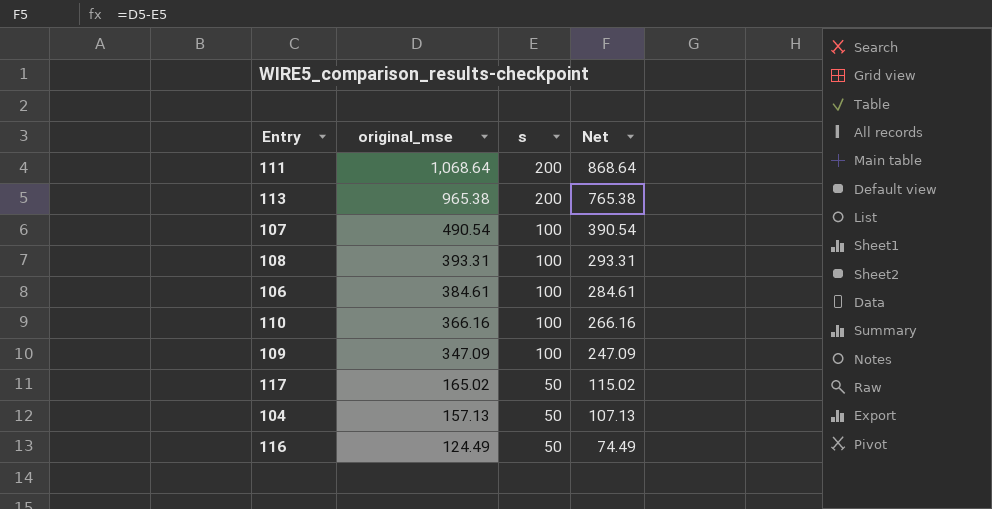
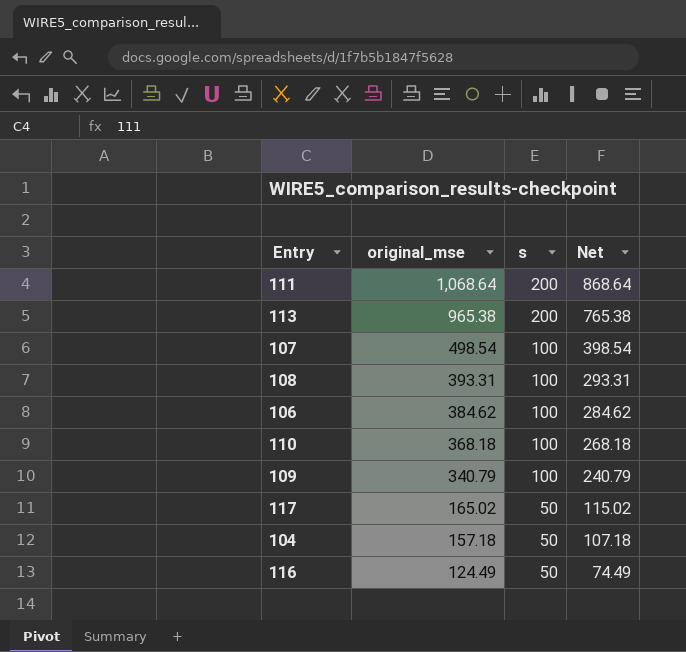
107 | original_mse: 490.54 -> 498.54
107 | Net: 390.54 -> 398.54
106 | original_mse: 384.61 -> 384.62
106 | Net: 284.61 -> 284.62
110 | original_mse: 366.16 -> 368.18
110 | Net: 266.16 -> 268.18
109 | original_mse: 347.09 -> 340.79
109 | Net: 247.09 -> 240.79
104 | original_mse: 157.13 -> 157.18
104 | Net: 107.13 -> 107.18

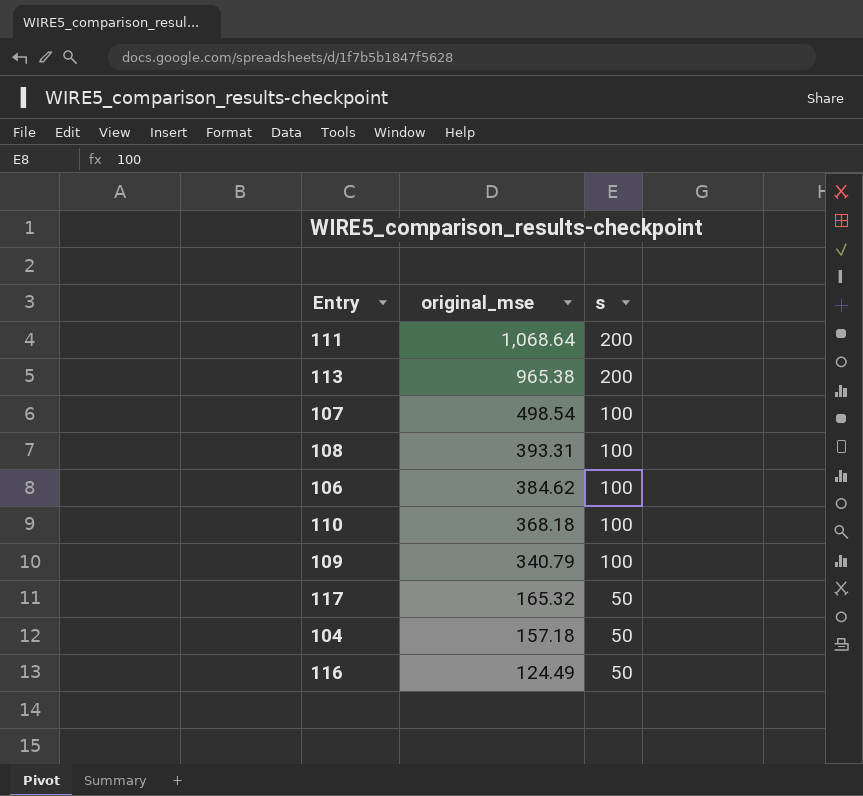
column Net | formula: [original_mse] - [s] -> none
117 | original_mse: 165.02 -> 165.32

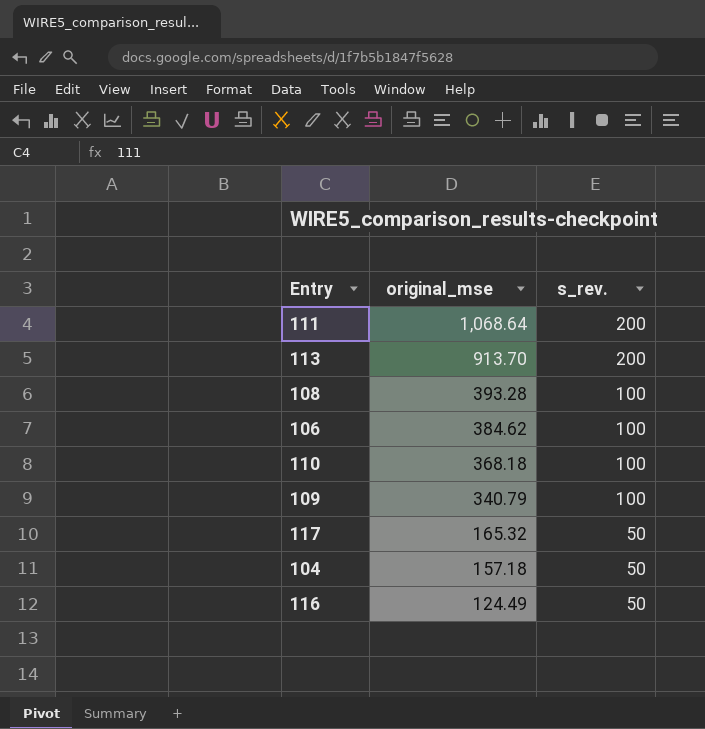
column name: s -> s_rev.
row 107: 498.54 | 100 -> none
113 | original_mse: 965.38 -> 913.70
108 | original_mse: 393.31 -> 393.28

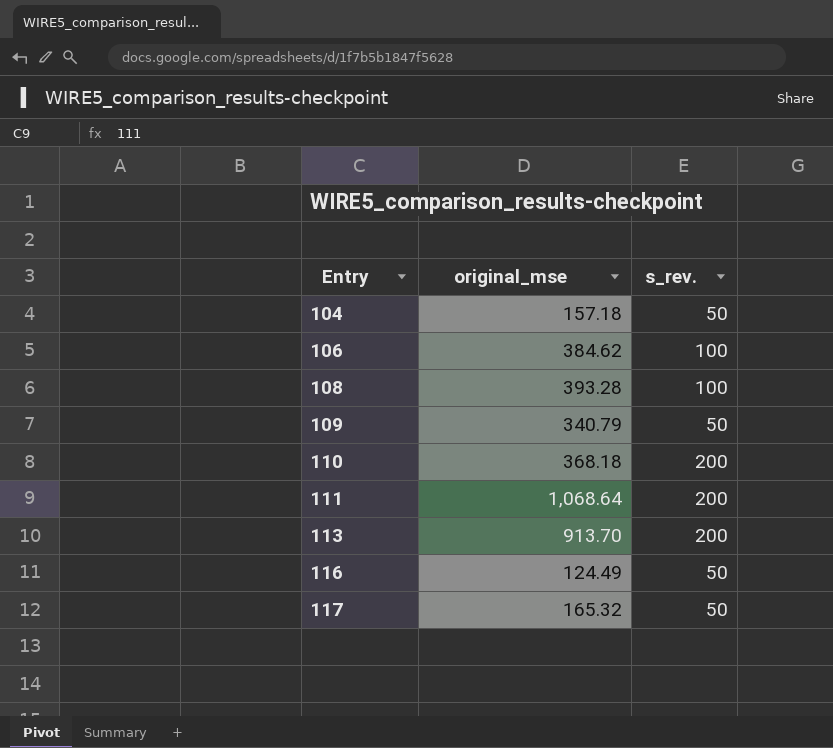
row order: original_mse descending -> Entry ascending
109 | s_rev.: 100 -> 50
110 | s_rev.: 100 -> 200

